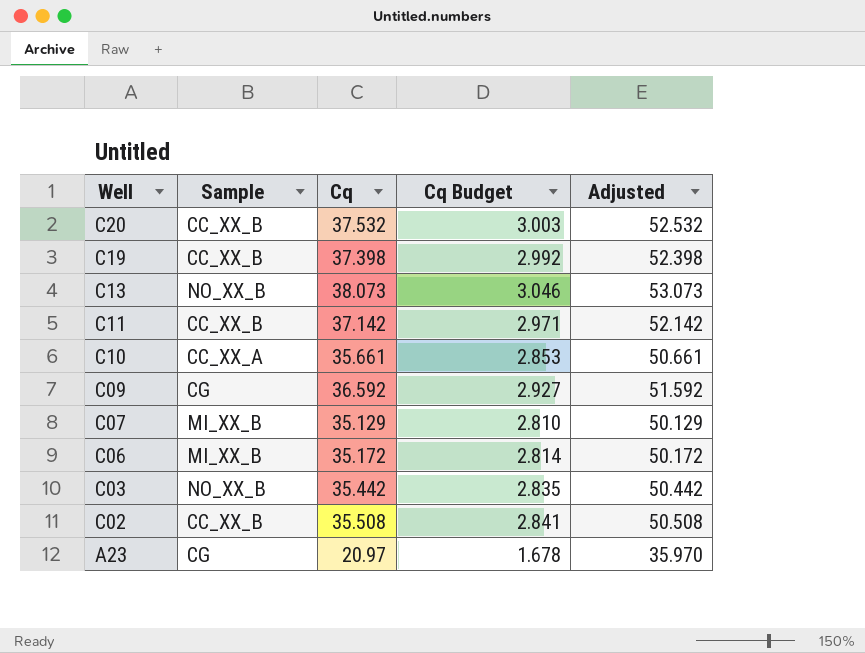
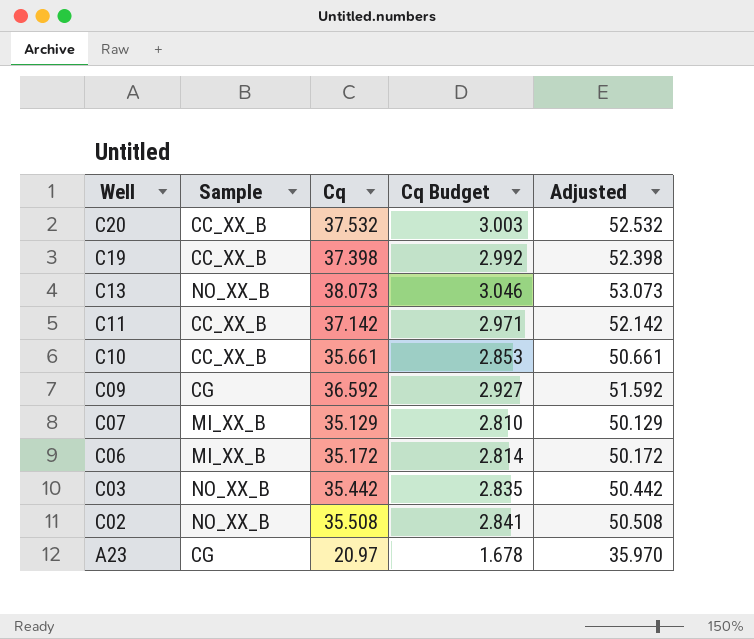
C10 | Sample: CC_XX_A -> CC_XX_B
C02 | Sample: CC_XX_B -> NO_XX_B

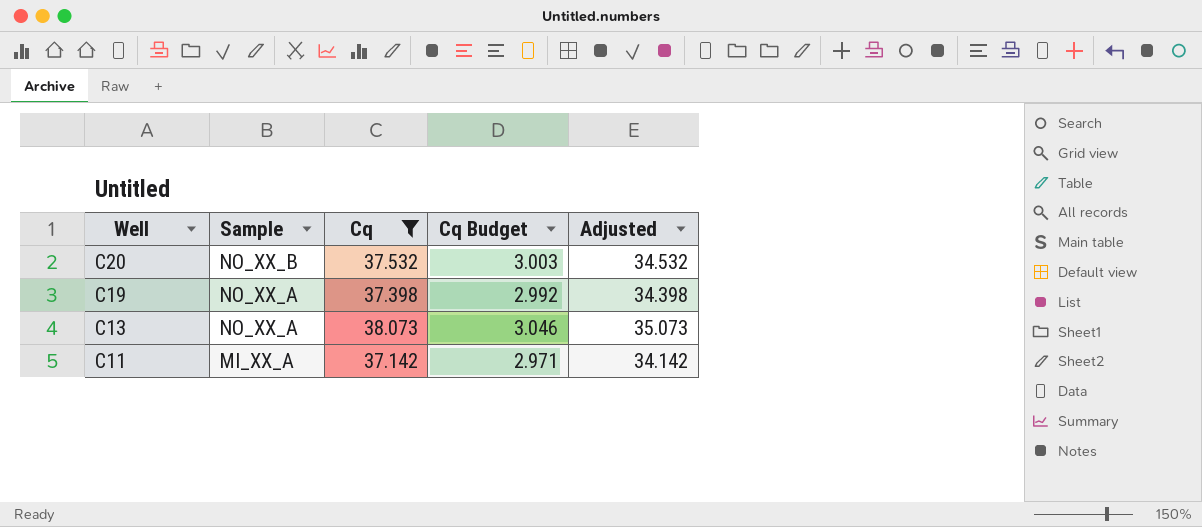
filter: none -> Cq >= 37.142
column Adjusted | formula: [Cq] + 15 -> [Cq] - 3
C20 | Sample: CC_XX_B -> NO_XX_B
C19 | Sample: CC_XX_B -> NO_XX_A
C13 | Sample: NO_XX_B -> NO_XX_A
C11 | Sample: CC_XX_B -> MI_XX_A

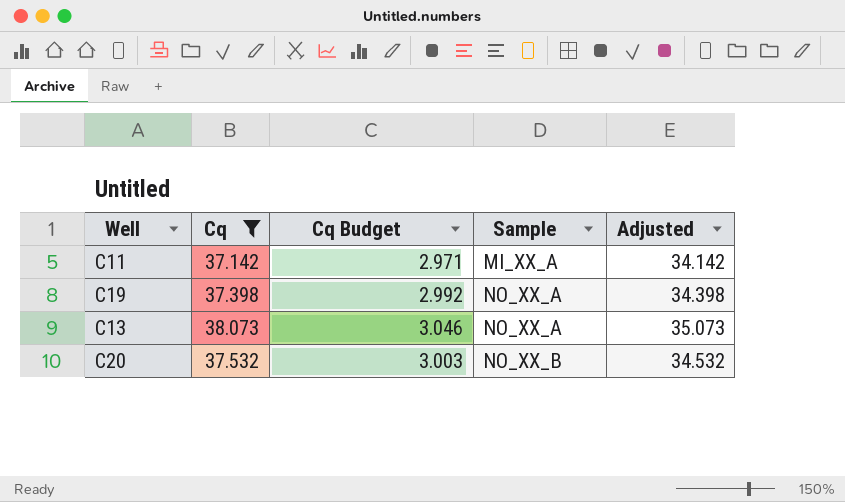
row order: Well descending -> Sample ascending
column Sample | position: 2 -> 4

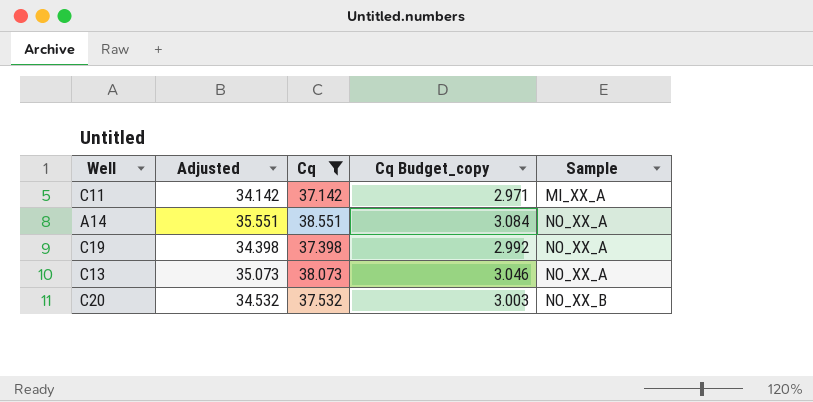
column Adjusted | position: 5 -> 2
column name: Cq Budget -> Cq Budget_copy
row A14: none -> 35.551 | 38.551 | 3.084 | NO_XX_A

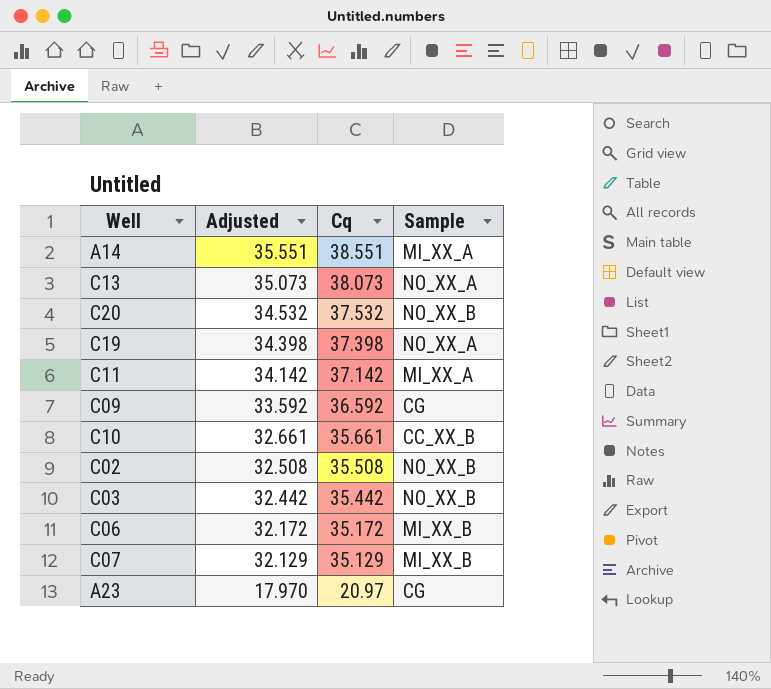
filter: Cq >= 37.142 -> none
row order: Sample ascending -> Adjusted descending
column Cq Budget_copy | formula: [Cq] * 0.08 -> none
A14 | Sample: NO_XX_A -> MI_XX_A

